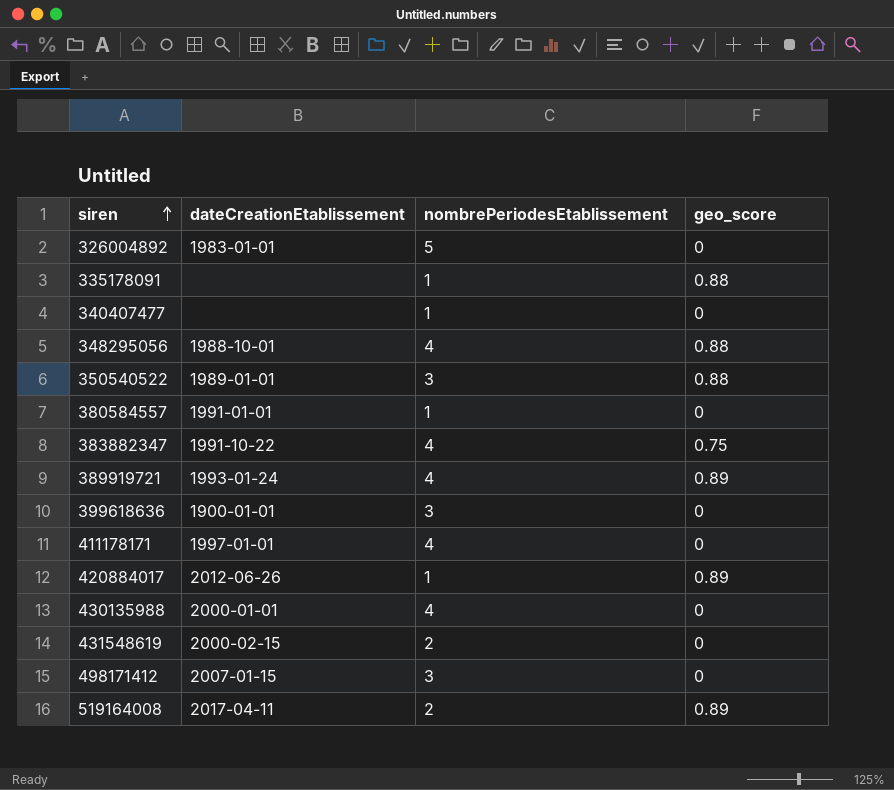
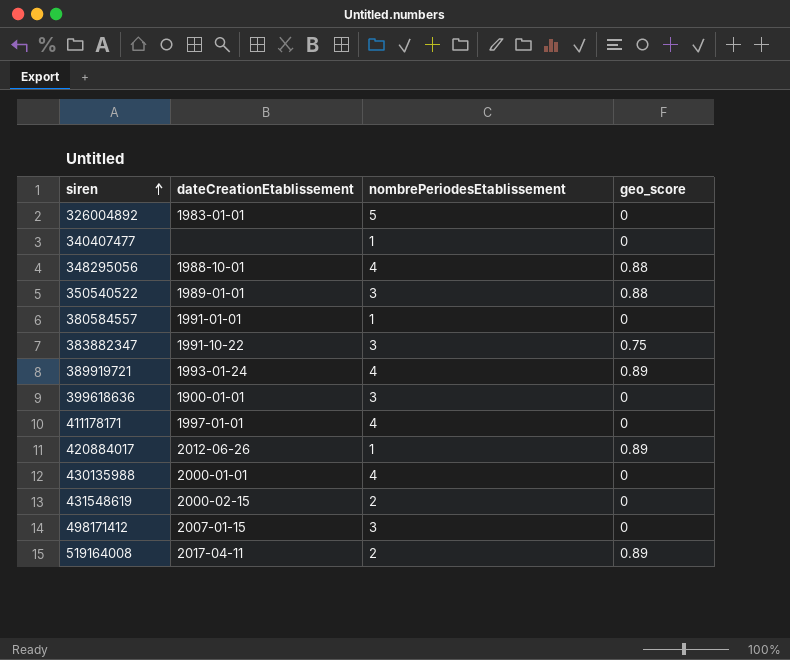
row 335178091: none | 1 | 0.88 -> none
383882347 | nombrePeriodesEtablissement: 4 -> 3

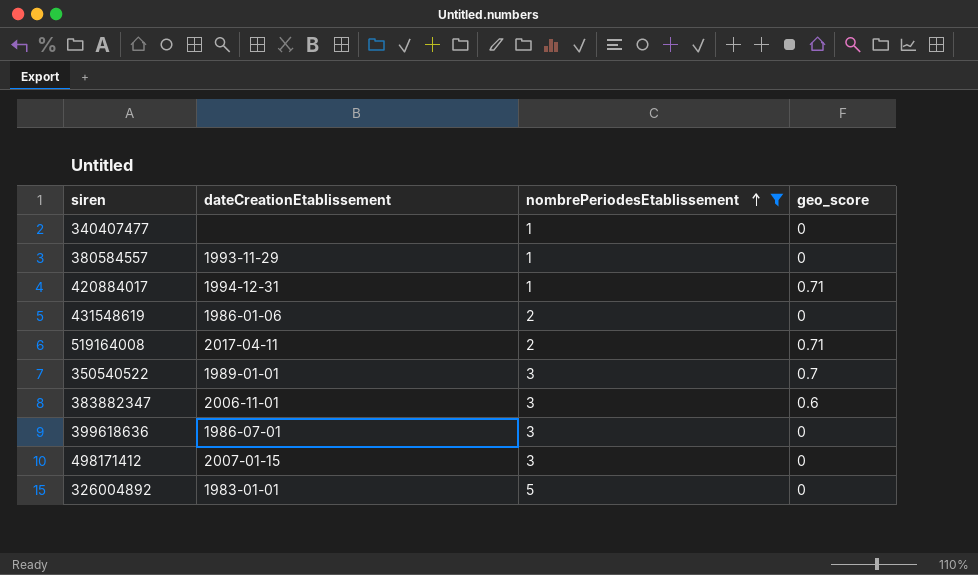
filter: none -> nombrePeriodesEtablissement != 4
row order: siren ascending -> nombrePeriodesEtablissement ascending
380584557 | dateCreationEtablissement: 1991-01-01 -> 1993-11-29
420884017 | dateCreationEtablissement: 2012-06-26 -> 1994-12-31
420884017 | geo_score: 0.89 -> 0.71
431548619 | dateCreationEtablissement: 2000-02-15 -> 1986-01-06
519164008 | geo_score: 0.89 -> 0.71
350540522 | geo_score: 0.88 -> 0.7
383882347 | dateCreationEtablissement: 1991-10-22 -> 2006-11-01
383882347 | geo_score: 0.75 -> 0.6
399618636 | dateCreationEtablissement: 1900-01-01 -> 1986-07-01

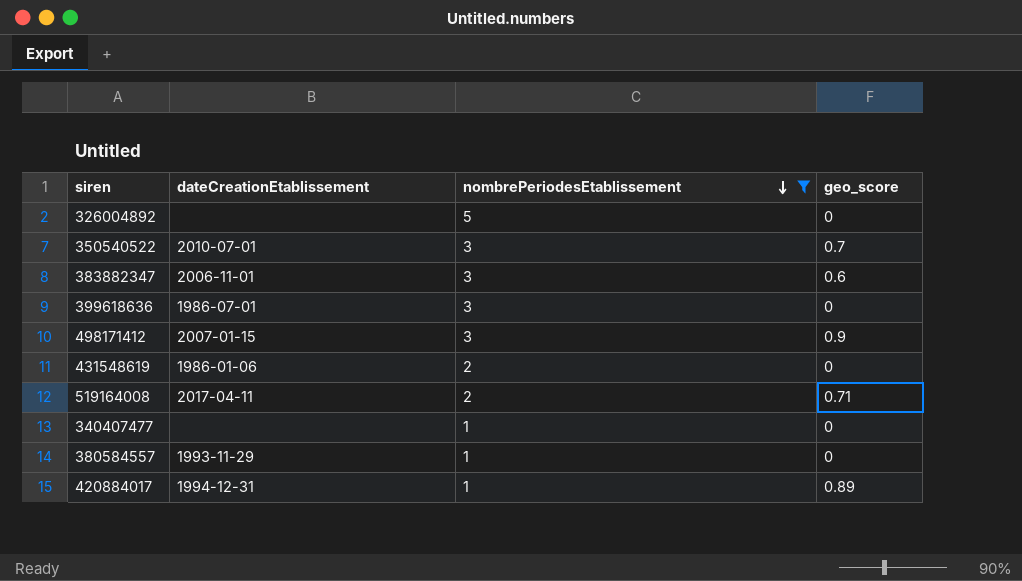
row order: nombrePeriodesEtablissement ascending -> nombrePeriodesEtablissement descending
326004892 | dateCreationEtablissement: 1983-01-01 -> none
350540522 | dateCreationEtablissement: 1989-01-01 -> 2010-07-01
498171412 | geo_score: 0 -> 0.9
420884017 | geo_score: 0.71 -> 0.89

